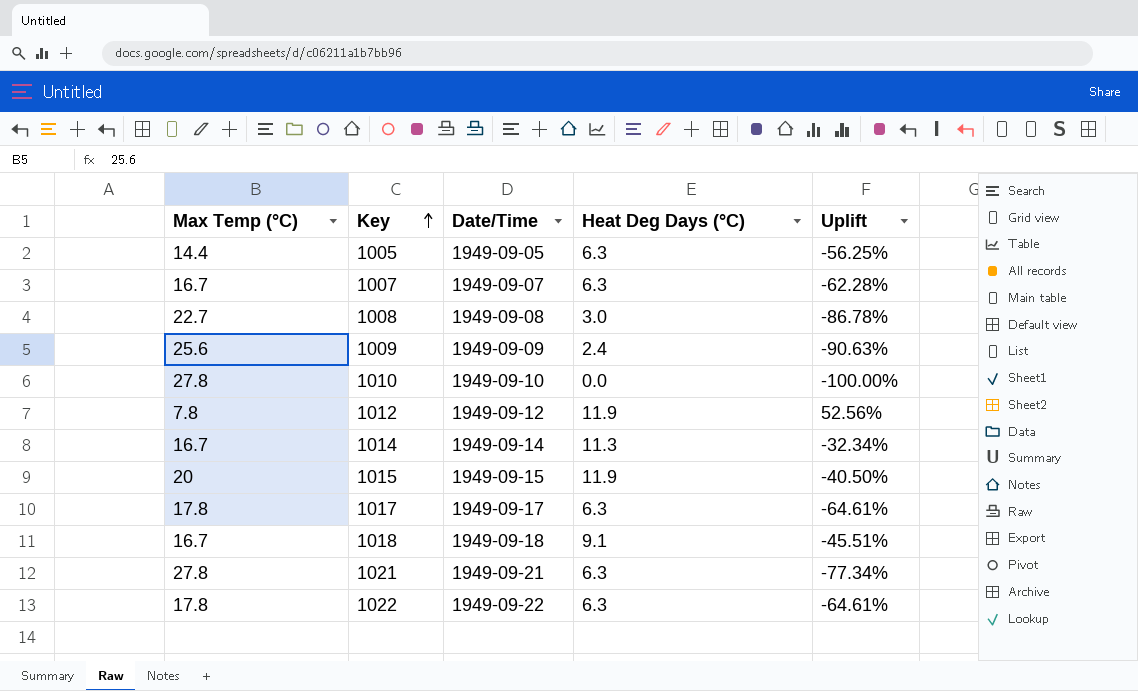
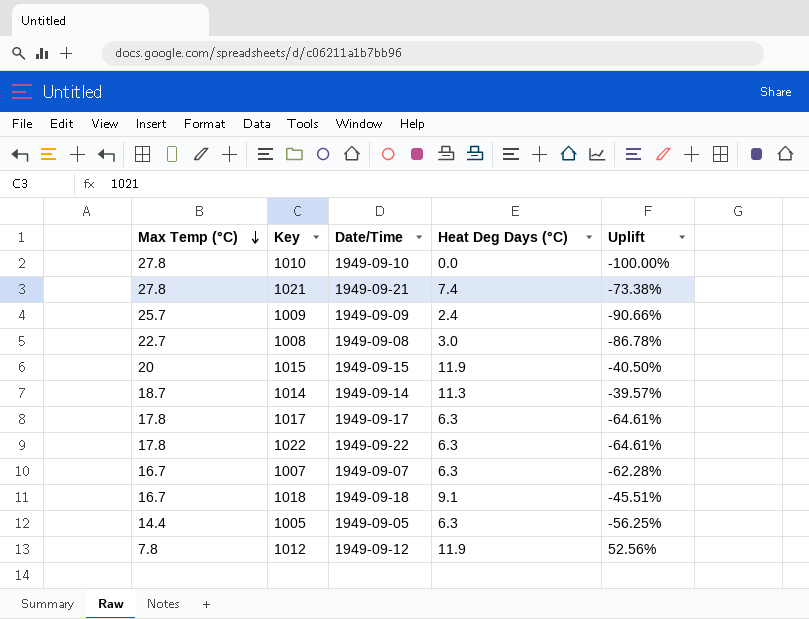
row order: Key ascending -> Max Temp (°C) descending
1021 | Heat Deg Days (°C): 6.3 -> 7.4
1021 | Uplift: -77.34% -> -73.38%
1009 | Max Temp (°C): 25.6 -> 25.7
1009 | Uplift: -90.63% -> -90.66%
1014 | Max Temp (°C): 16.7 -> 18.7
1014 | Uplift: -32.34% -> -39.57%

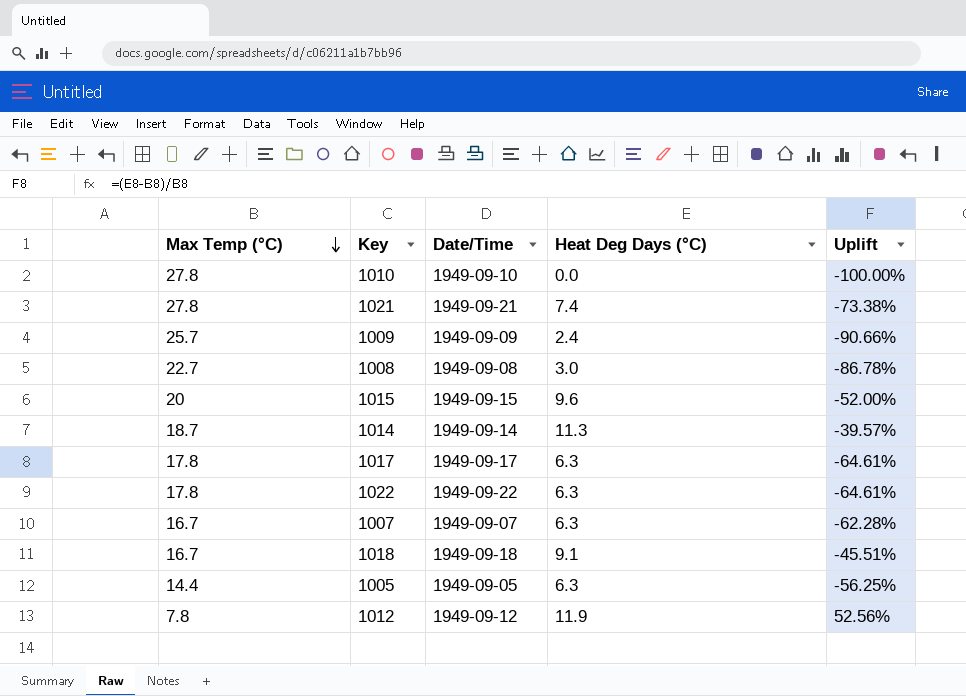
1015 | Heat Deg Days (°C): 11.9 -> 9.6
1015 | Uplift: -40.50% -> -52.00%

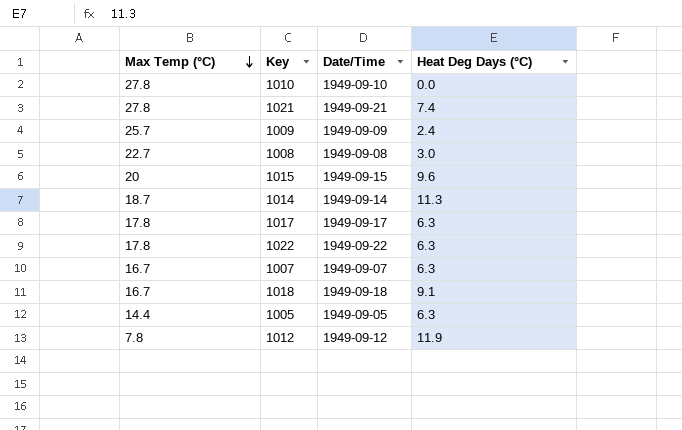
column Uplift | formula: ([Heat Deg Days (°C)] - [Max Temp (°C)]) / [Max Temp (°C)] -> none

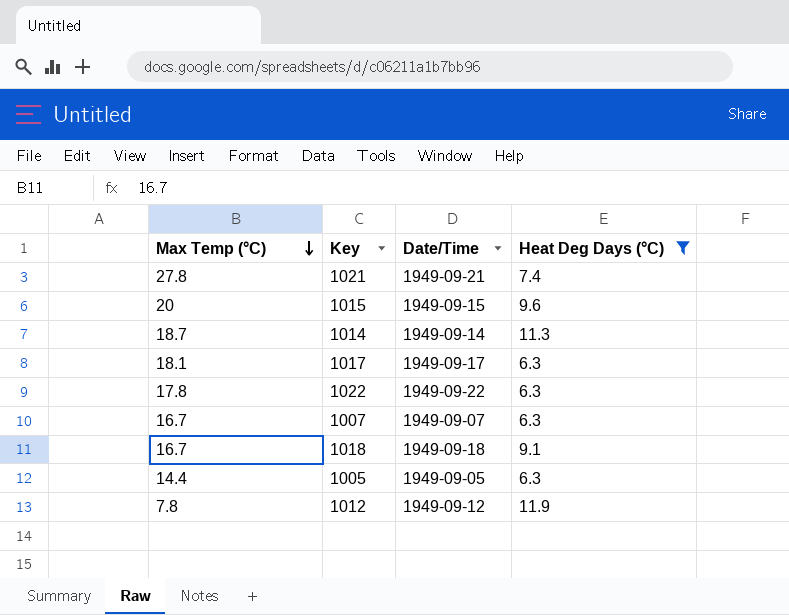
filter: none -> Heat Deg Days (°C) >= 6.3
1017 | Max Temp (°C): 17.8 -> 18.1

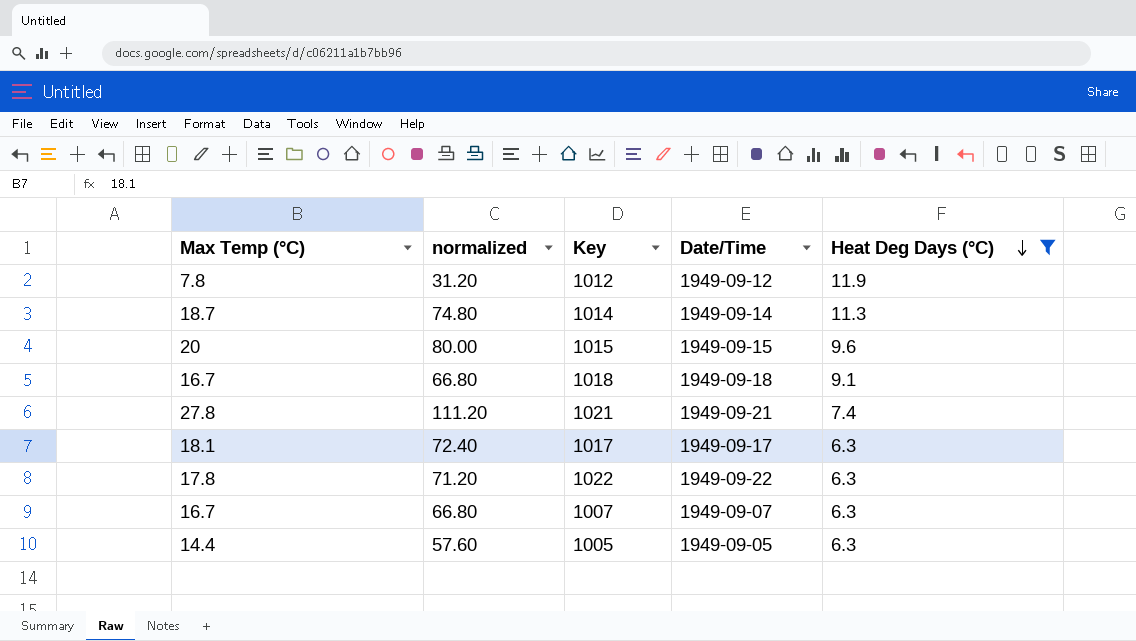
row order: Max Temp (°C) descending -> Heat Deg Days (°C) descending
column normalized | formula: none -> [Max Temp (°C)] * 4

